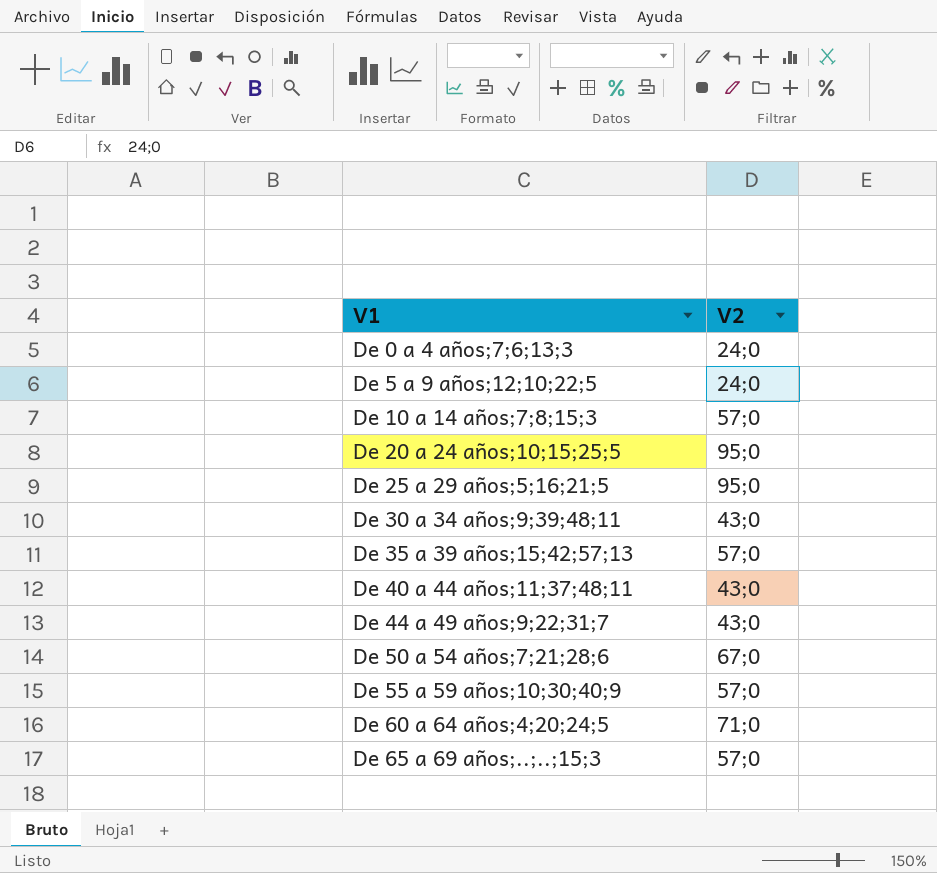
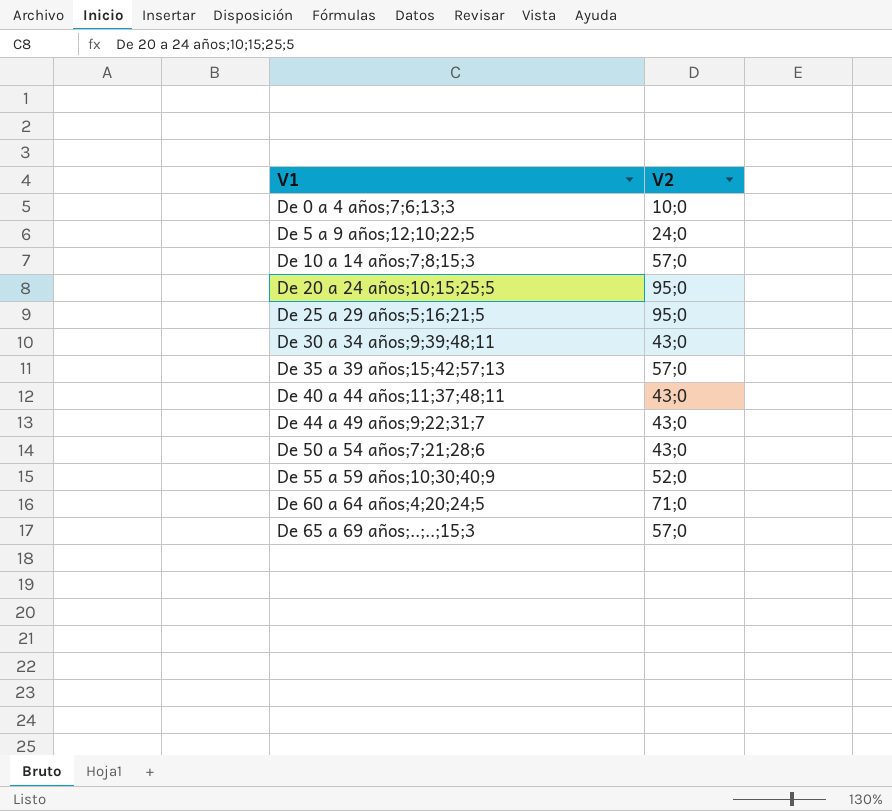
De 0 a 4 años;7;6;13;3 | V2: 24;0 -> 10;0
De 50 a 54 años;7;21;28;6 | V2: 67;0 -> 43;0
De 55 a 59 años;10;30;40;9 | V2: 57;0 -> 52;0

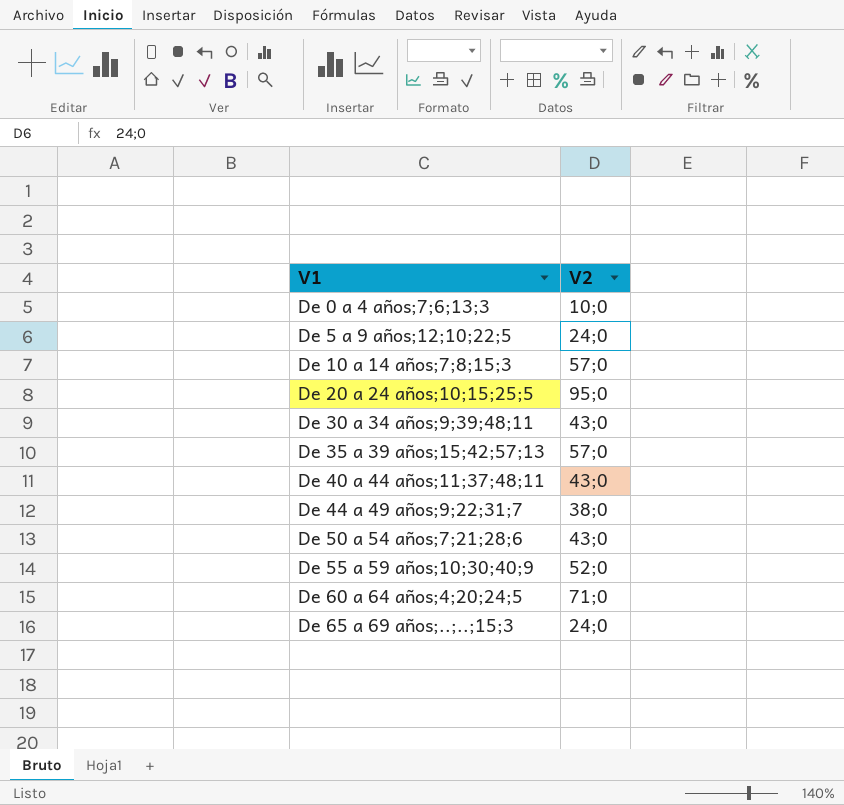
row De 25 a 29 años;5;16;21;5: 95;0 -> none
De 44 a 49 años;9;22;31;7 | V2: 43;0 -> 38;0
De 65 a 69 años;..;..;15;3 | V2: 57;0 -> 24;0

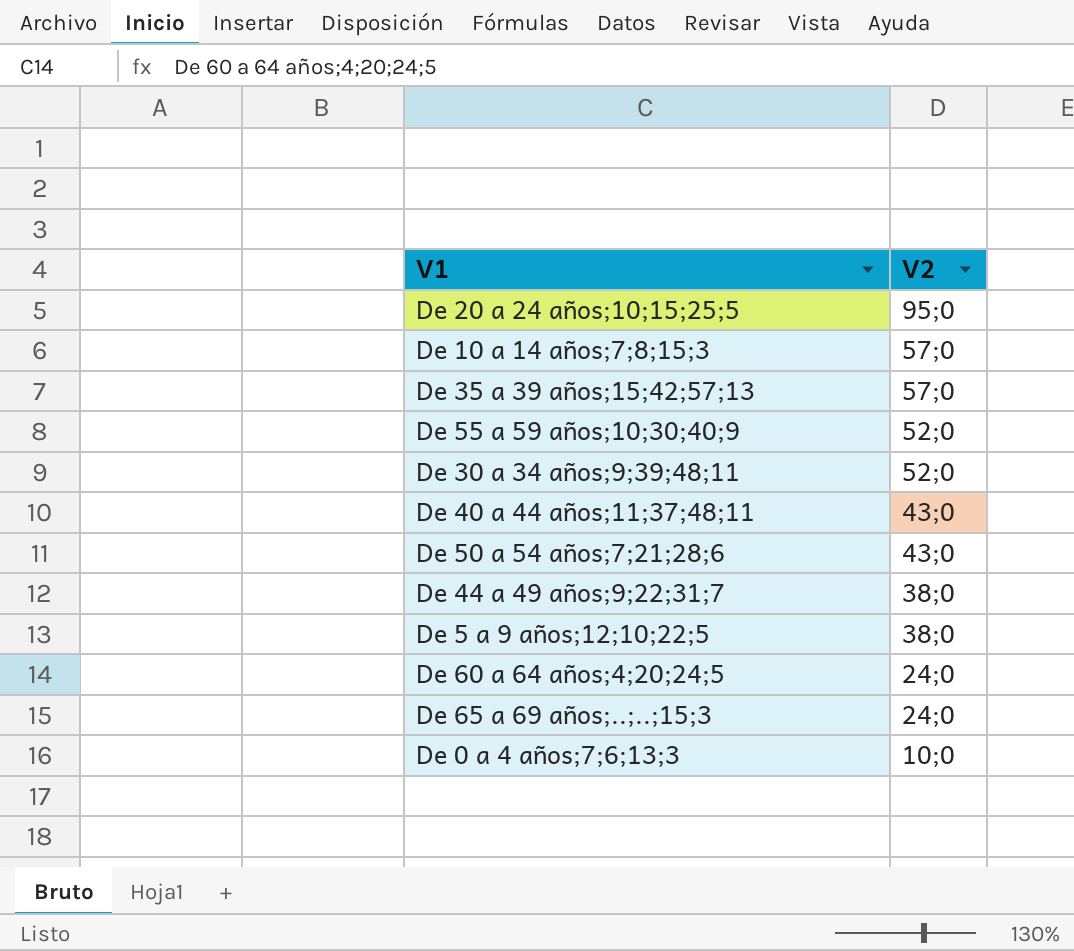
row order: V1 ascending -> V2 descending
De 30 a 34 años;9;39;48;11 | V2: 43;0 -> 52;0
De 5 a 9 años;12;10;22;5 | V2: 24;0 -> 38;0
De 60 a 64 años;4;20;24;5 | V2: 71;0 -> 24;0

